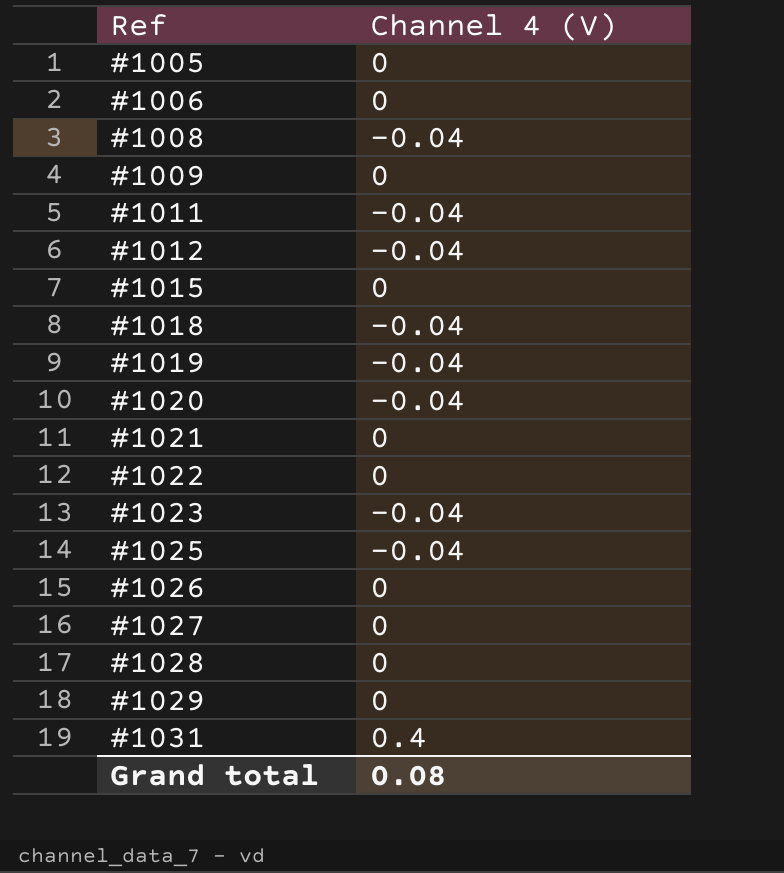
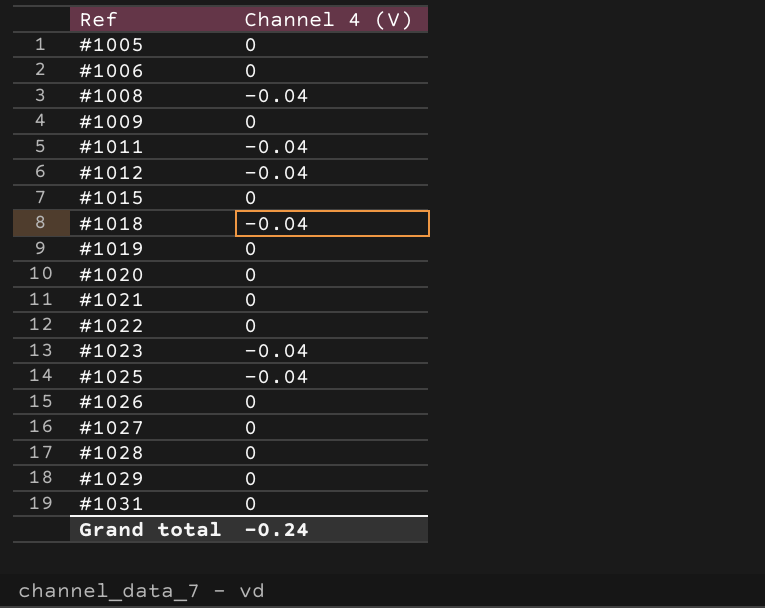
#1019 | Channel 4 (V): -0.04 -> 0
#1020 | Channel 4 (V): -0.04 -> 0
#1031 | Channel 4 (V): 0.4 -> 0
Grand total | Channel 4 (V): 0.08 -> -0.24

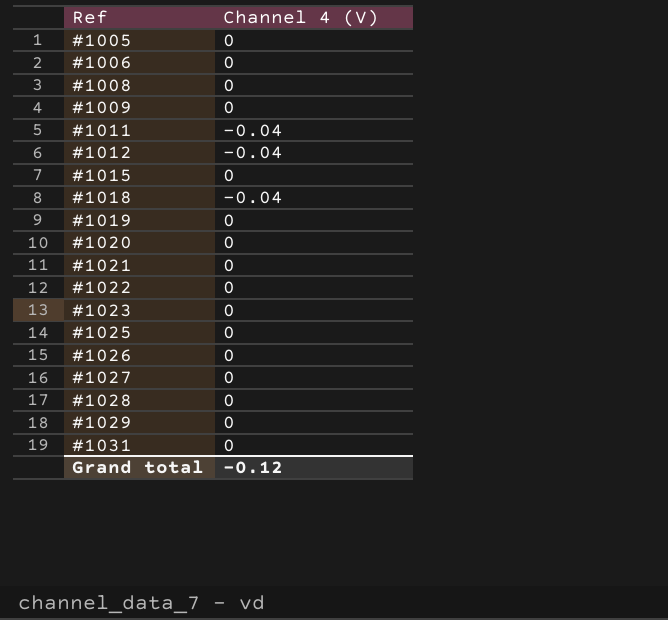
#1008 | Channel 4 (V): -0.04 -> 0
#1023 | Channel 4 (V): -0.04 -> 0
#1025 | Channel 4 (V): -0.04 -> 0
Grand total | Channel 4 (V): -0.24 -> -0.12

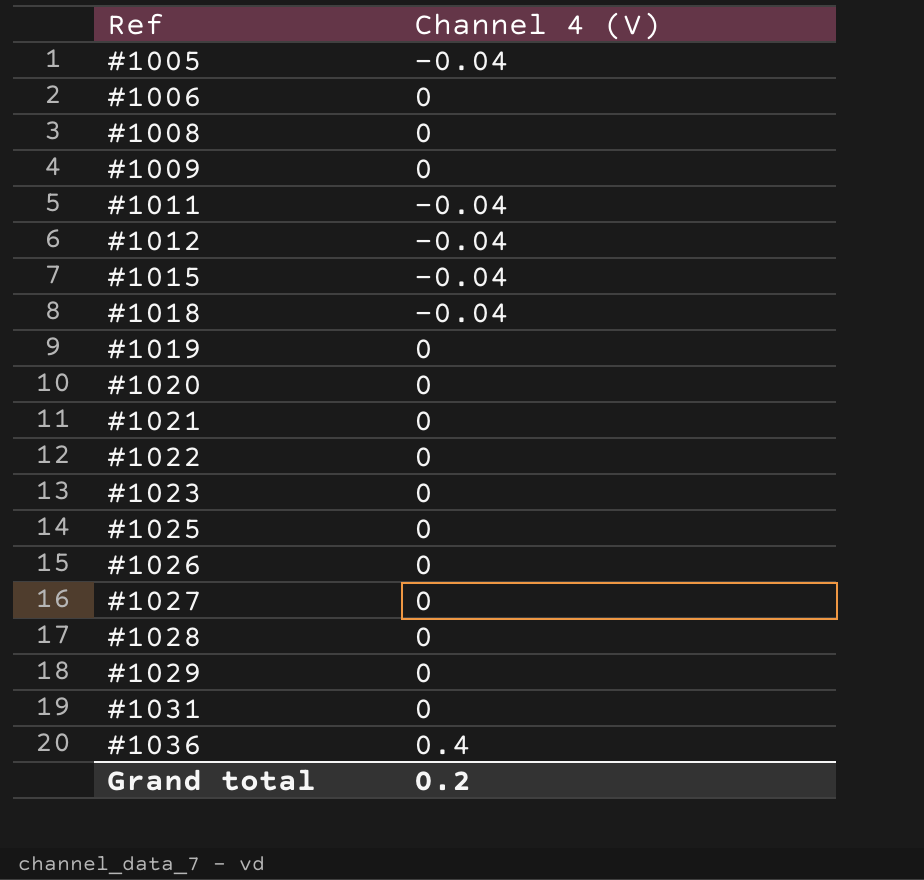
#1005 | Channel 4 (V): 0 -> -0.04
#1015 | Channel 4 (V): 0 -> -0.04
row #1036: none -> 0.4
Grand total | Channel 4 (V): -0.12 -> 0.2

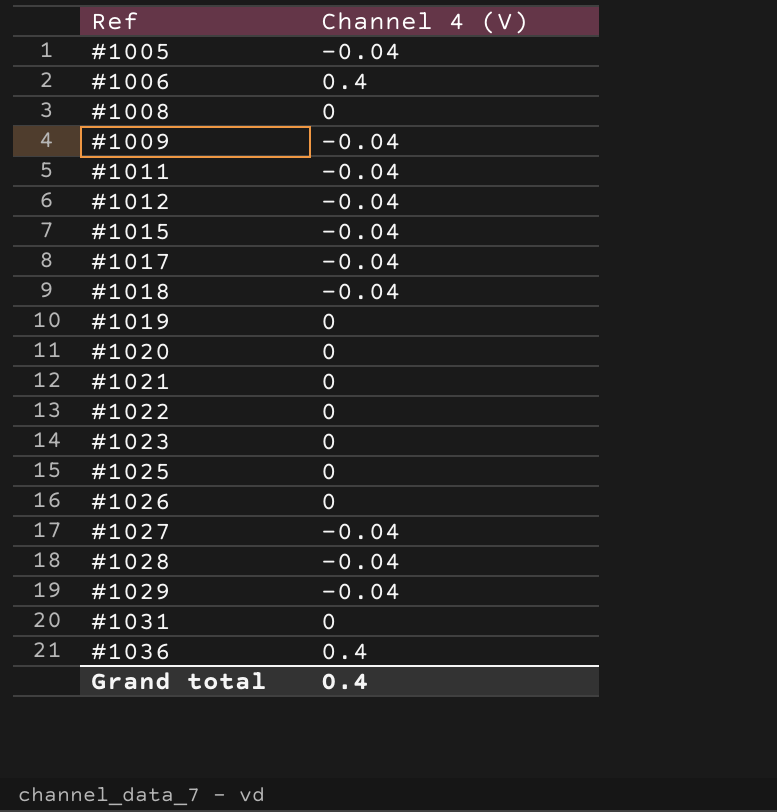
#1006 | Channel 4 (V): 0 -> 0.4
#1009 | Channel 4 (V): 0 -> -0.04
row #1017: none -> -0.04
#1027 | Channel 4 (V): 0 -> -0.04
#1028 | Channel 4 (V): 0 -> -0.04
#1029 | Channel 4 (V): 0 -> -0.04
Grand total | Channel 4 (V): 0.2 -> 0.4

